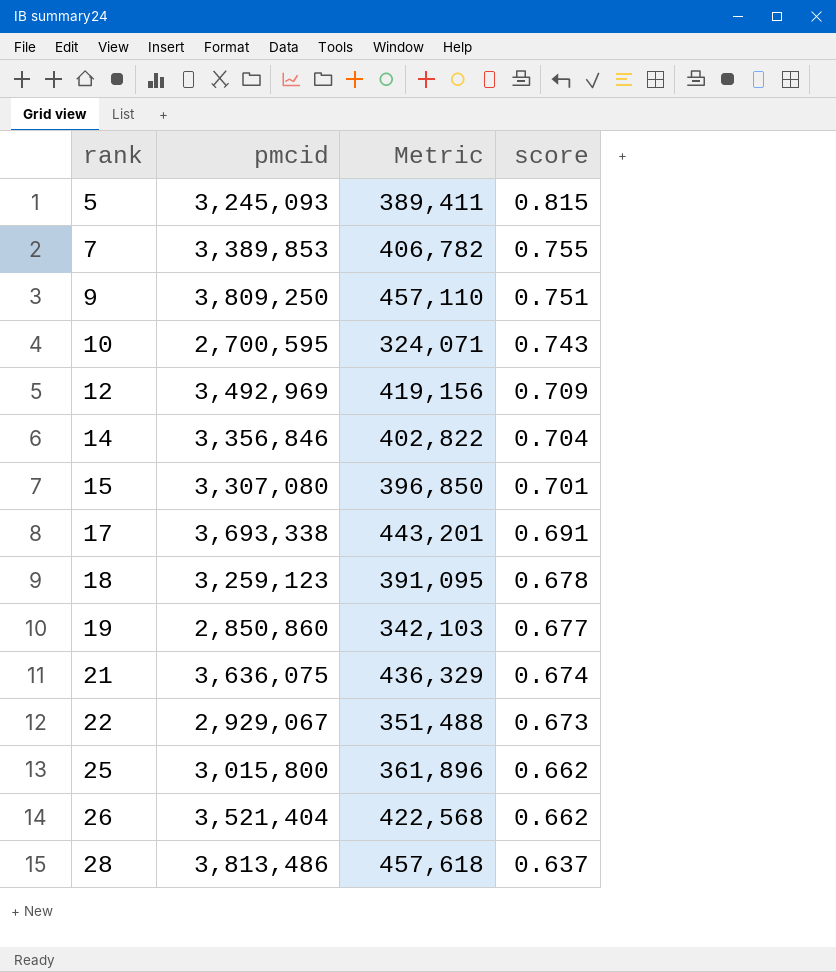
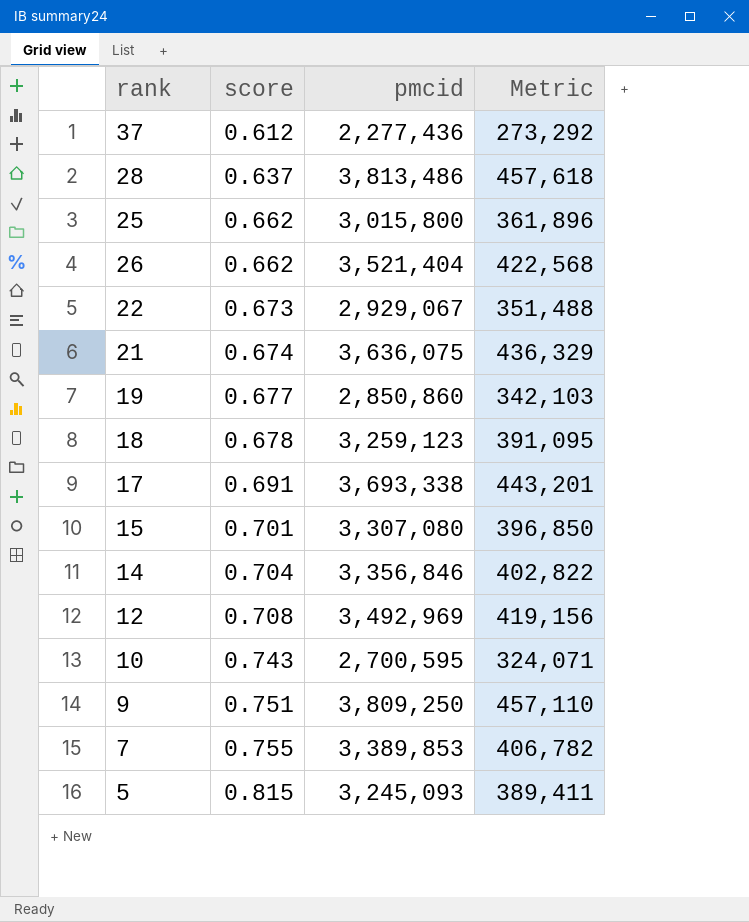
row order: rank ascending -> score ascending
column score | position: 4 -> 2
row 37: none -> 0.612 | 2,277,436 | 273,292
12 | score: 0.709 -> 0.708

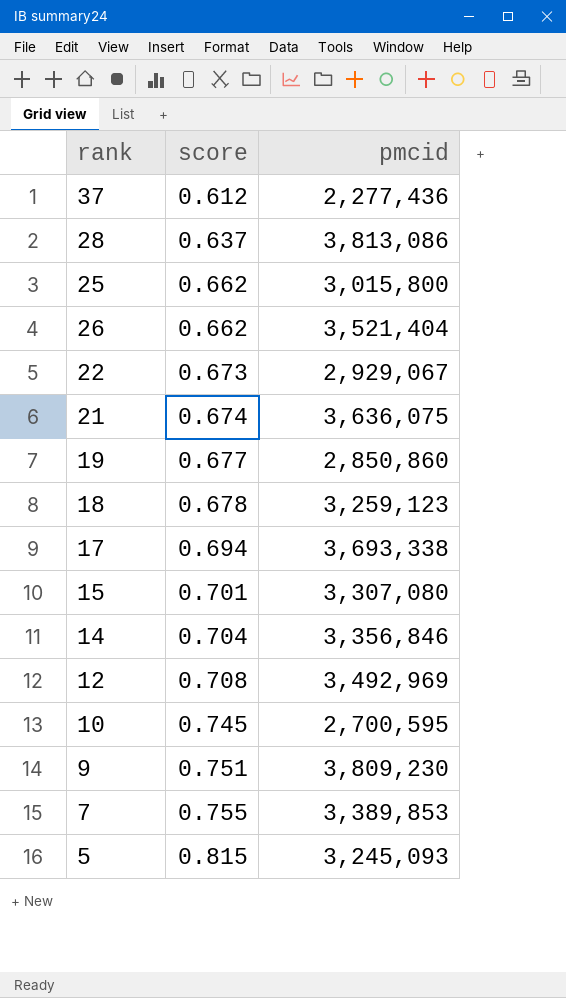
column Metric | formula: [pmcid] * 0.12 -> none
28 | pmcid: 3,813,486 -> 3,813,086
17 | score: 0.691 -> 0.694
10 | score: 0.743 -> 0.745
9 | pmcid: 3,809,250 -> 3,809,230

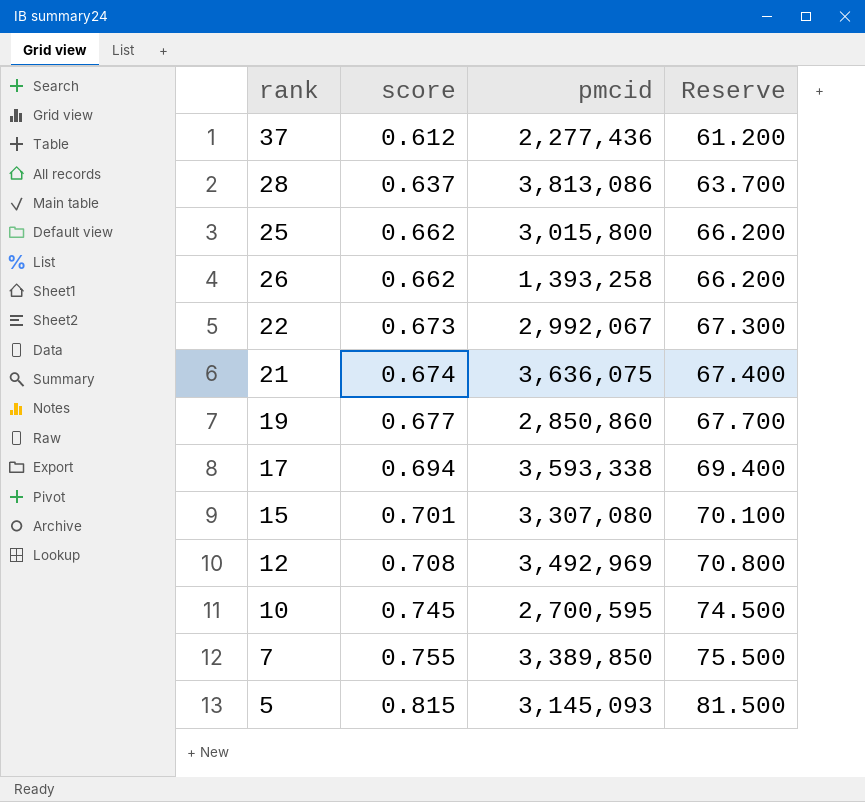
column Reserve | formula: none -> [score] * 100
row 18: 0.678 | 3,259,123 -> none
row 14: 0.704 | 3,356,846 -> none
row 9: 0.751 | 3,809,230 -> none
26 | pmcid: 3,521,404 -> 1,393,258
22 | pmcid: 2,929,067 -> 2,992,067
17 | pmcid: 3,693,338 -> 3,593,338
7 | pmcid: 3,389,853 -> 3,389,850
5 | pmcid: 3,245,093 -> 3,145,093

